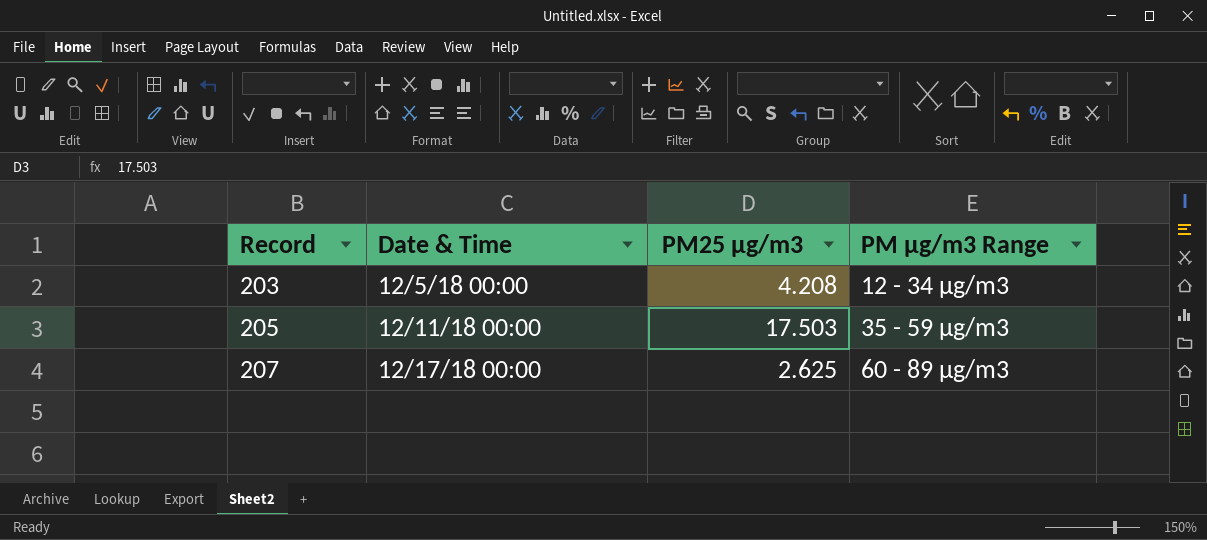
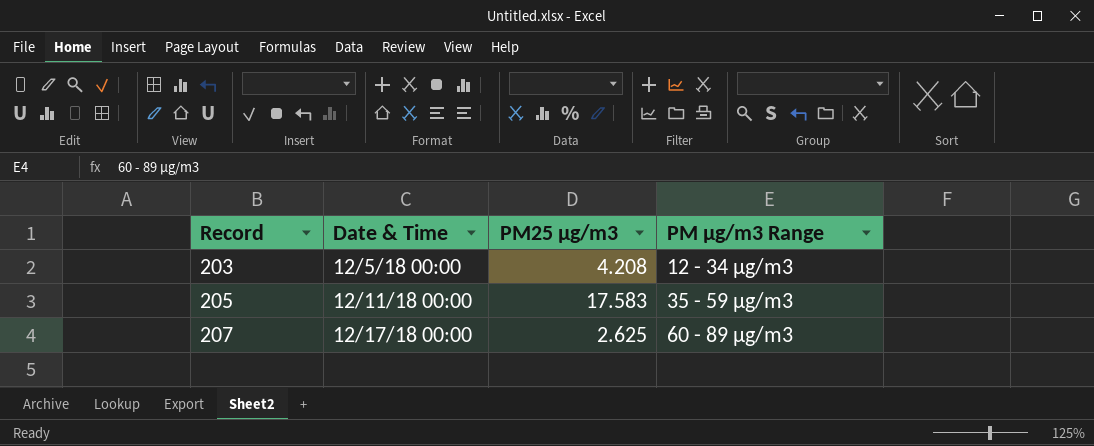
205 | PM25 µg/m3: 17.503 -> 17.583

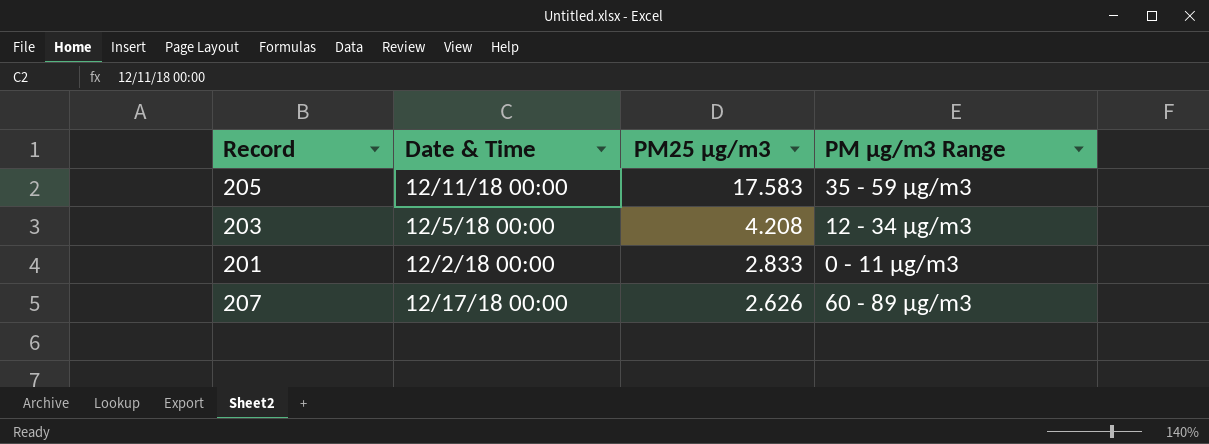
row order: Record ascending -> PM25 µg/m3 descending
row 201: none -> 12/2/18 00:00 | 2.833 | 0 - 11 µg/m3
207 | PM25 µg/m3: 2.625 -> 2.626

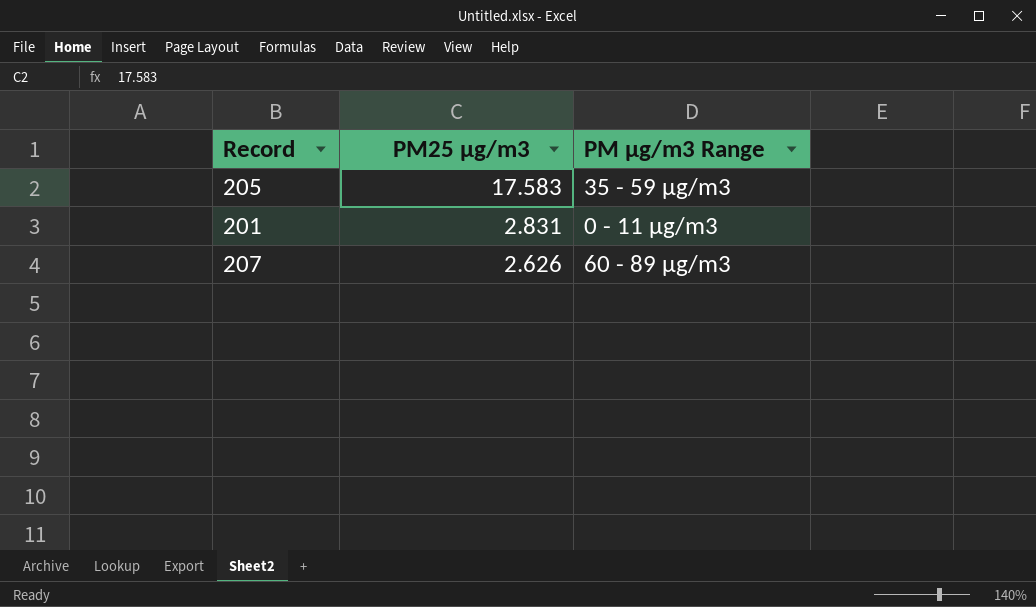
column Date & Time | position: 2 -> none
row 203: 12/5/18 00:00 | 4.208 | 12 - 34 µg/m3 -> none
201 | PM25 µg/m3: 2.833 -> 2.831

